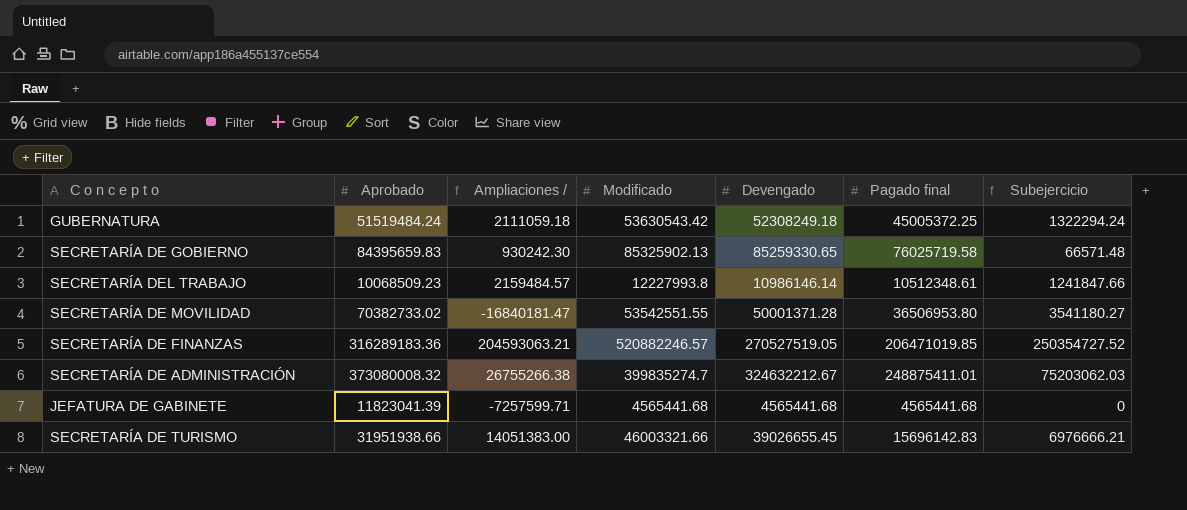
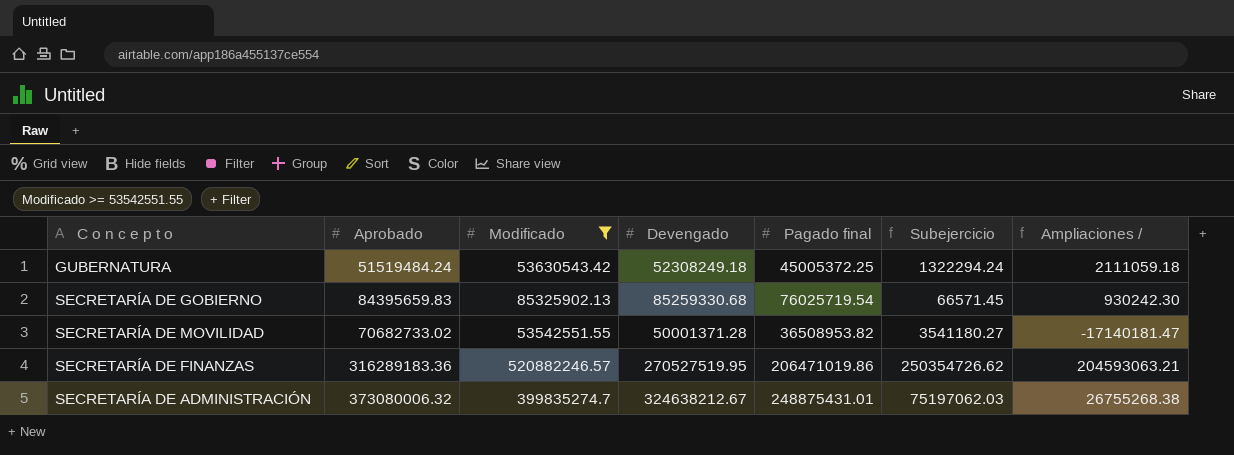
filter: none -> Modificado >= 53542551.55
column Ampliaciones / | position: 3 -> 7
SECRETARÍA DE GOBIERNO | Devengado: 85259330.65 -> 85259330.68
SECRETARÍA DE GOBIERNO | Pagado final: 76025719.58 -> 76025719.54
SECRETARÍA DE GOBIERNO | Subejercicio: 66571.48 -> 66571.45
SECRETARÍA DE MOVILIDAD | Aprobado: 70382733.02 -> 70682733.02
SECRETARÍA DE MOVILIDAD | Pagado final: 36506953.80 -> 36508953.82
SECRETARÍA DE MOVILIDAD | Ampliaciones /: -16840181.47 -> -17140181.47
SECRETARÍA DE FINANZAS | Devengado: 270527519.05 -> 270527519.95
SECRETARÍA DE FINANZAS | Pagado final: 206471019.85 -> 206471019.86
SECRETARÍA DE FINANZAS | Subejercicio: 250354727.52 -> 250354726.62
SECRETARÍA DE ADMINISTRACIÓN | Aprobado: 373080008.32 -> 373080006.32
SECRETARÍA DE ADMINISTRACIÓN | Devengado: 324632212.67 -> 324638212.67
SECRETARÍA DE ADMINISTRACIÓN | Pagado final: 248875411.01 -> 248875431.01
SECRETARÍA DE ADMINISTRACIÓN | Subejercicio: 75203062.03 -> 75197062.03
SECRETARÍA DE ADMINISTRACIÓN | Ampliaciones /: 26755266.38 -> 26755268.38

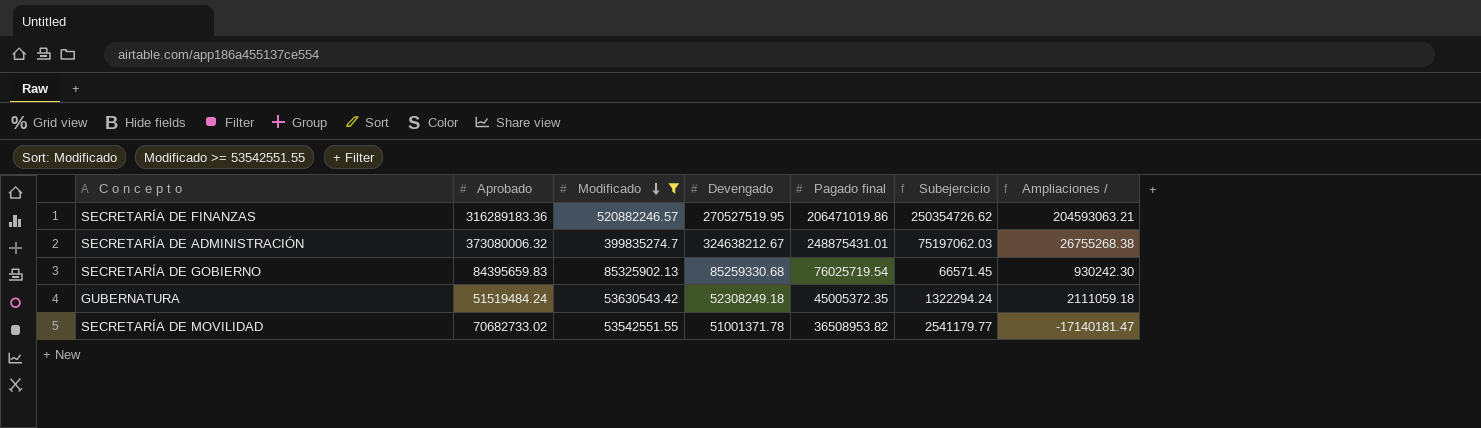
row order: none -> Modificado descending
GUBERNATURA | Pagado final: 45005372.25 -> 45005372.35
SECRETARÍA DE MOVILIDAD | Devengado: 50001371.28 -> 51001371.78
SECRETARÍA DE MOVILIDAD | Subejercicio: 3541180.27 -> 2541179.77

